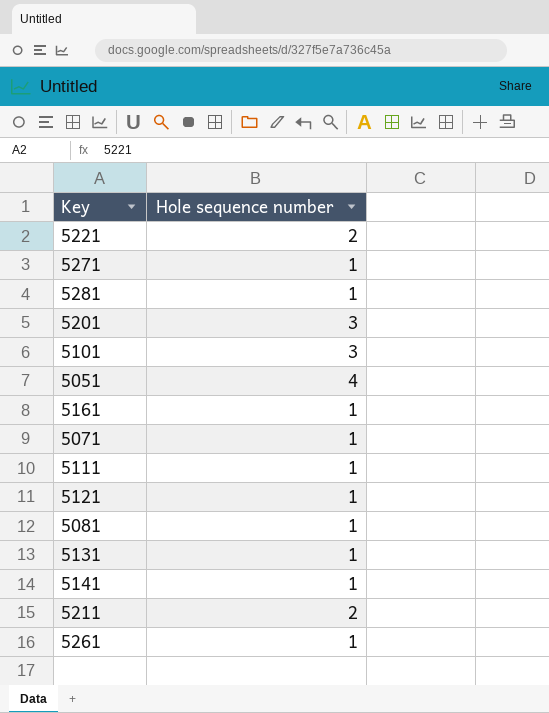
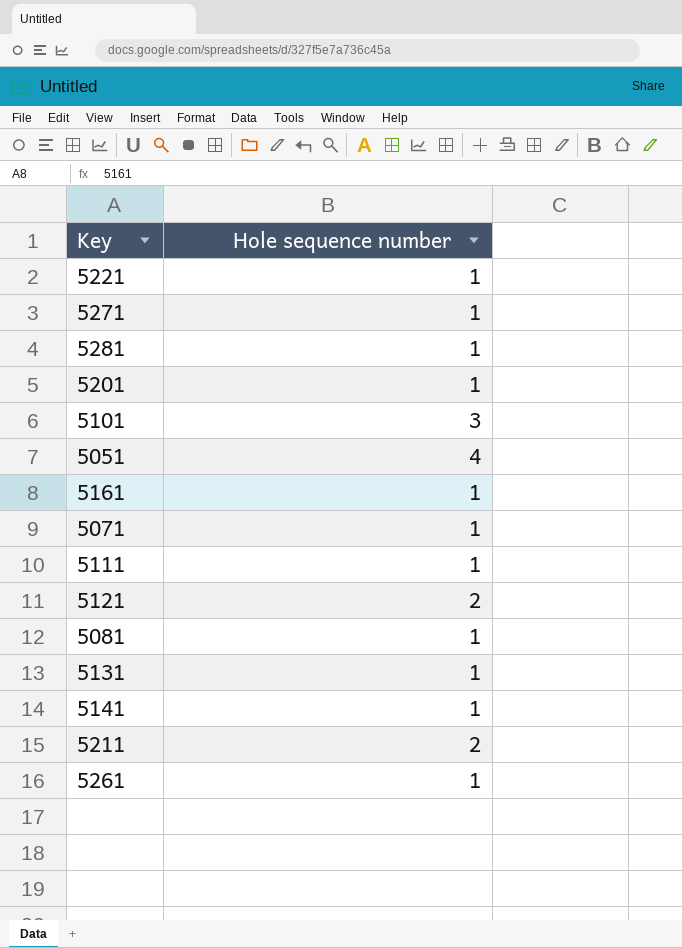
5221 | Hole sequence number: 2 -> 1
5201 | Hole sequence number: 3 -> 1
5121 | Hole sequence number: 1 -> 2

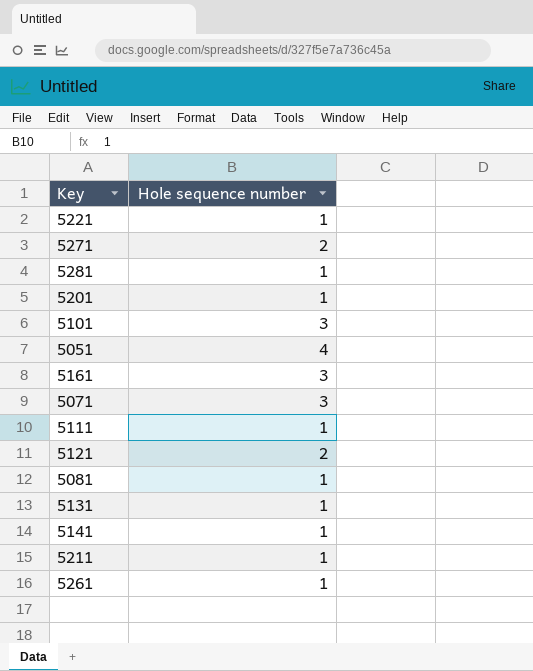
5271 | Hole sequence number: 1 -> 2
5161 | Hole sequence number: 1 -> 3
5071 | Hole sequence number: 1 -> 3
5211 | Hole sequence number: 2 -> 1

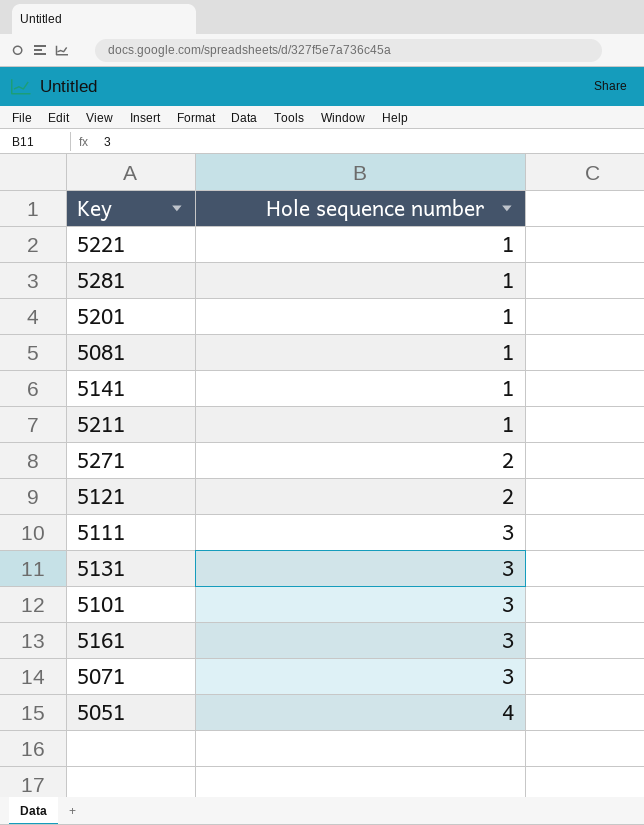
row order: none -> Hole sequence number ascending
row 5261: 1 -> none
5111 | Hole sequence number: 1 -> 3
5131 | Hole sequence number: 1 -> 3

